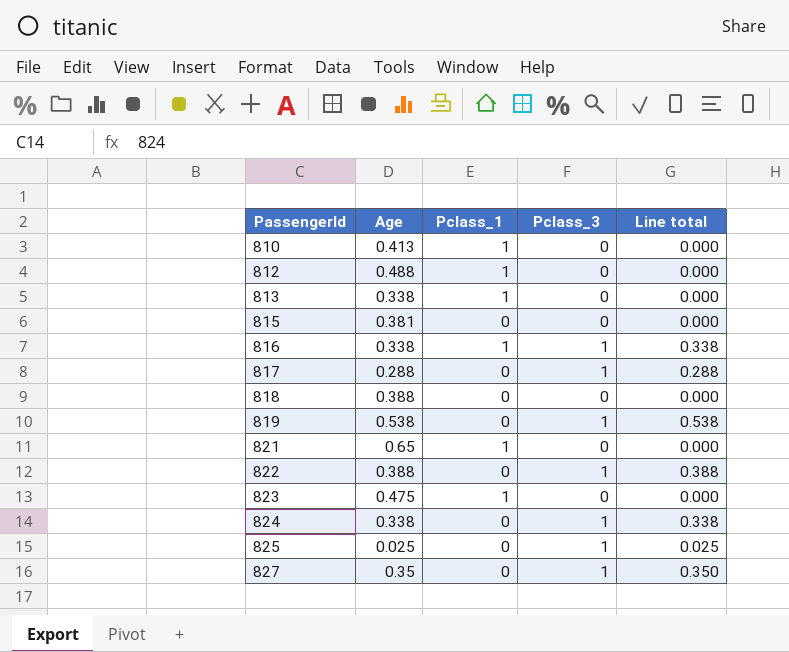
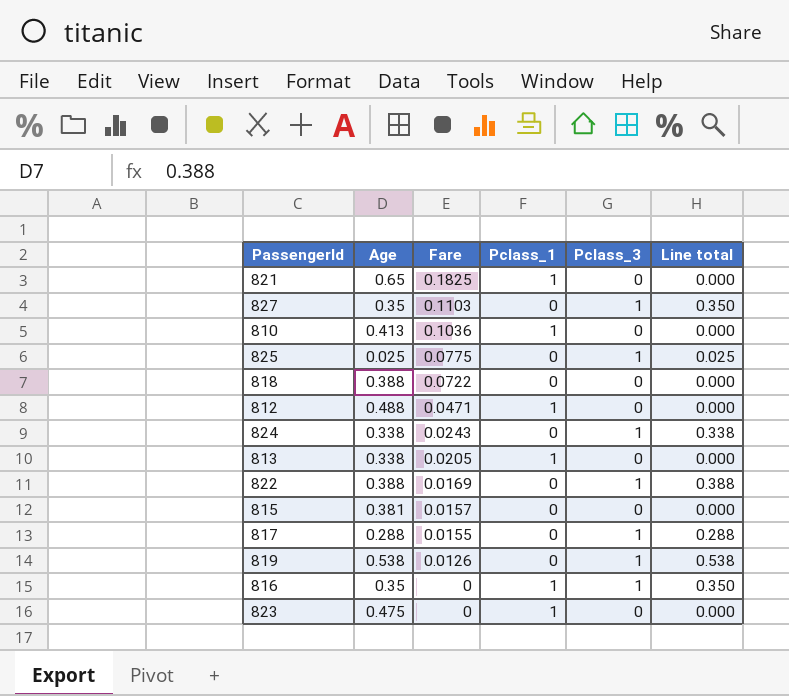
row order: PassengerId ascending -> Fare descending
column Fare | position: none -> 3
816 | Age: 0.338 -> 0.35
816 | Line total: 0.338 -> 0.350

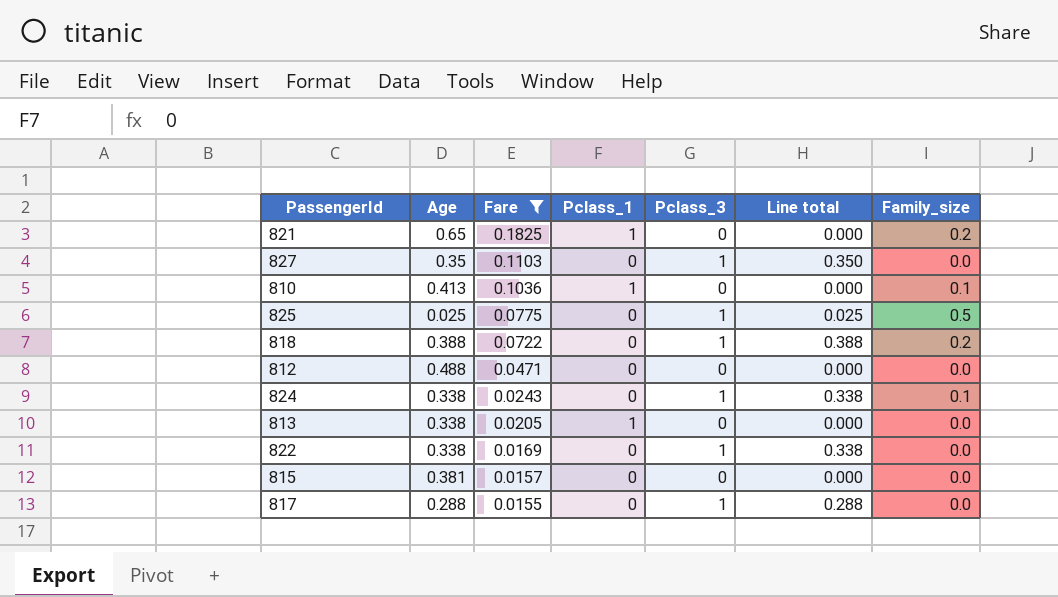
filter: none -> Fare >= 0.0155
column Family_size | position: none -> 7
818 | Pclass_3: 0 -> 1
818 | Line total: 0.000 -> 0.388
812 | Pclass_1: 1 -> 0
822 | Age: 0.388 -> 0.338
822 | Line total: 0.388 -> 0.338

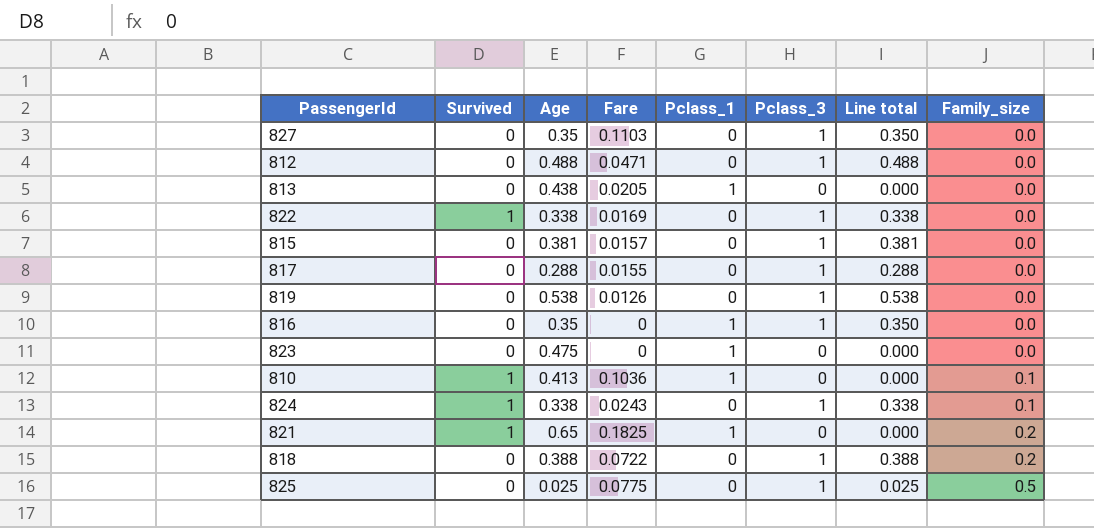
filter: Fare >= 0.0155 -> none
row order: Fare descending -> Family_size ascending
column Survived | position: none -> 2
812 | Pclass_3: 0 -> 1
812 | Line total: 0.000 -> 0.488
813 | Age: 0.338 -> 0.438
815 | Pclass_3: 0 -> 1
815 | Line total: 0.000 -> 0.381

